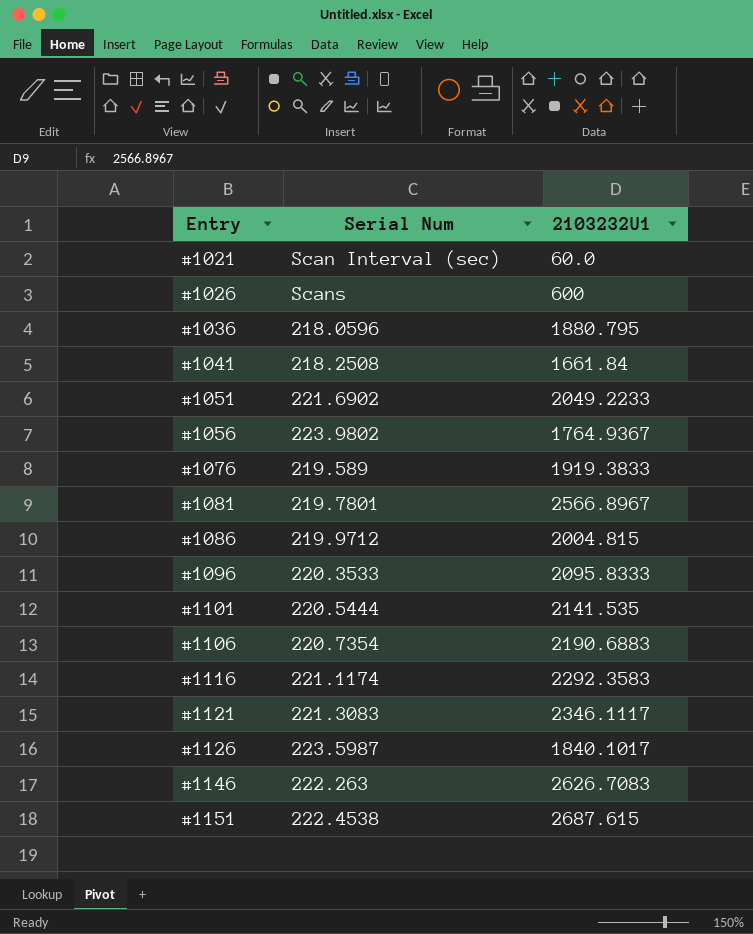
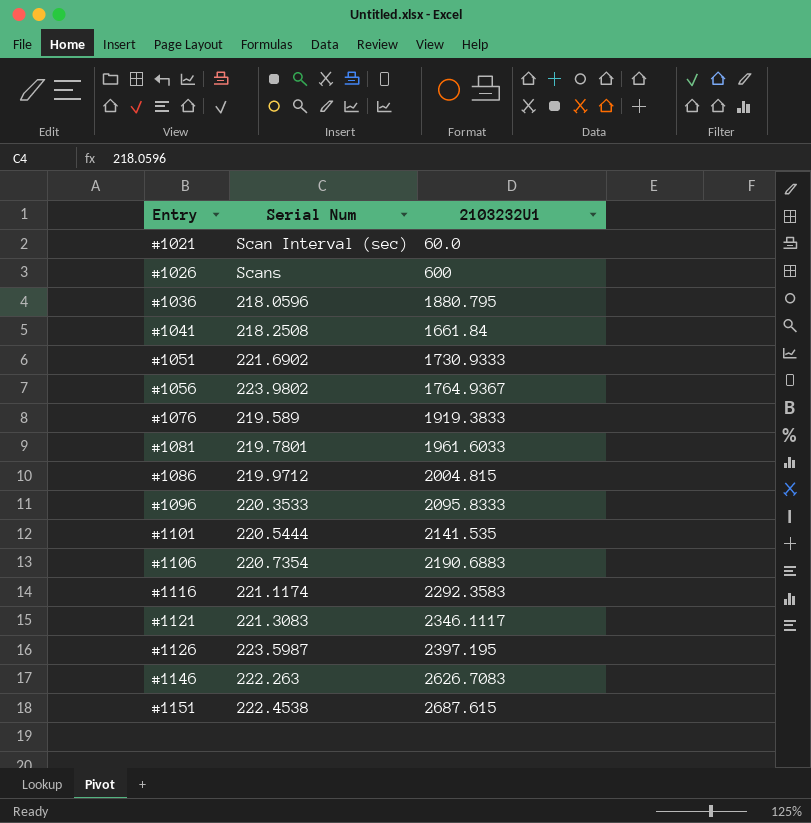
#1051 | 2103232U1: 2049.2233 -> 1730.9333
#1081 | 2103232U1: 2566.8967 -> 1961.6033
#1126 | 2103232U1: 1840.1017 -> 2397.195

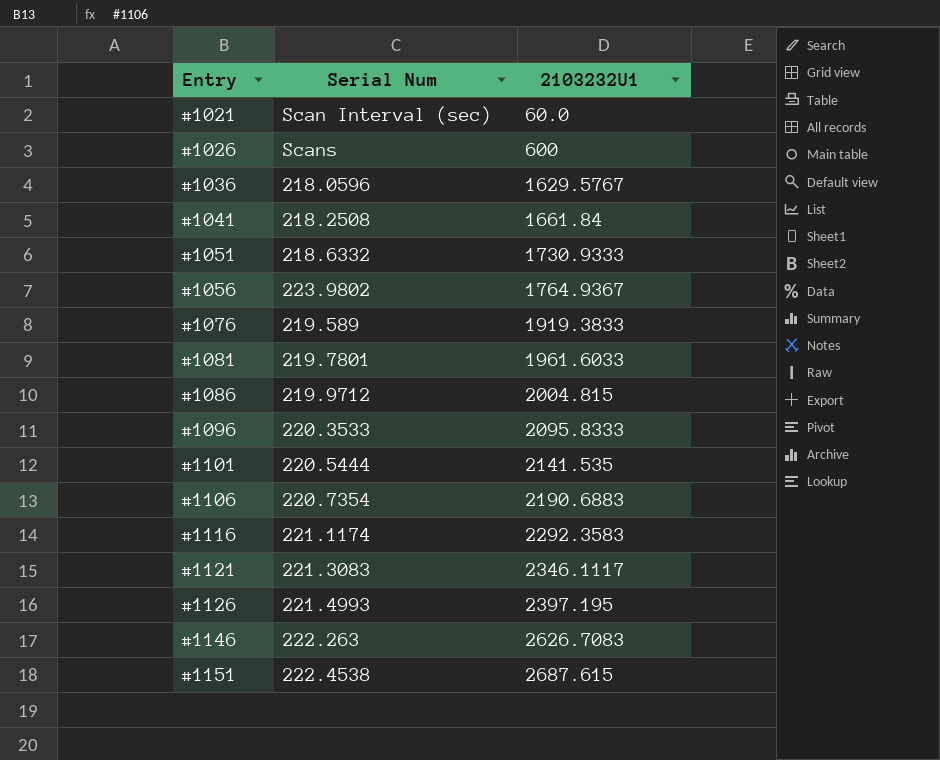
#1036 | 2103232U1: 1880.795 -> 1629.5767
#1051 | Serial Num: 221.6902 -> 218.6332
#1126 | Serial Num: 223.5987 -> 221.4993

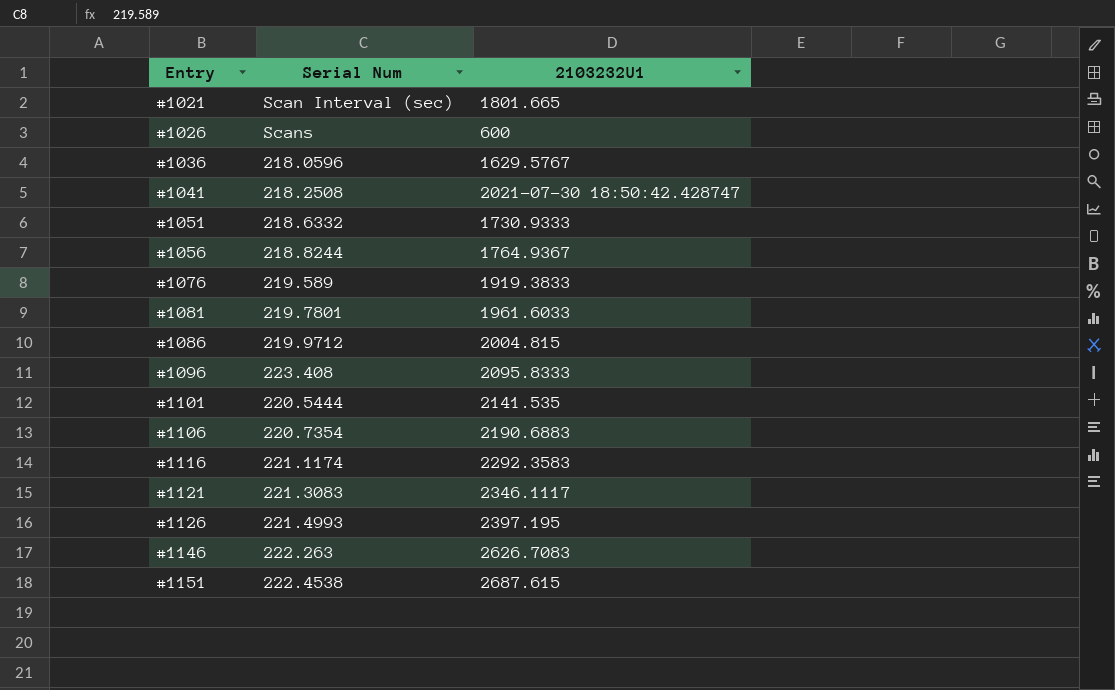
#1021 | 2103232U1: 60.0 -> 1801.665
#1041 | 2103232U1: 1661.84 -> 2021-07-30 18:50:42.428747
#1056 | Serial Num: 223.9802 -> 218.8244
#1096 | Serial Num: 220.3533 -> 223.408

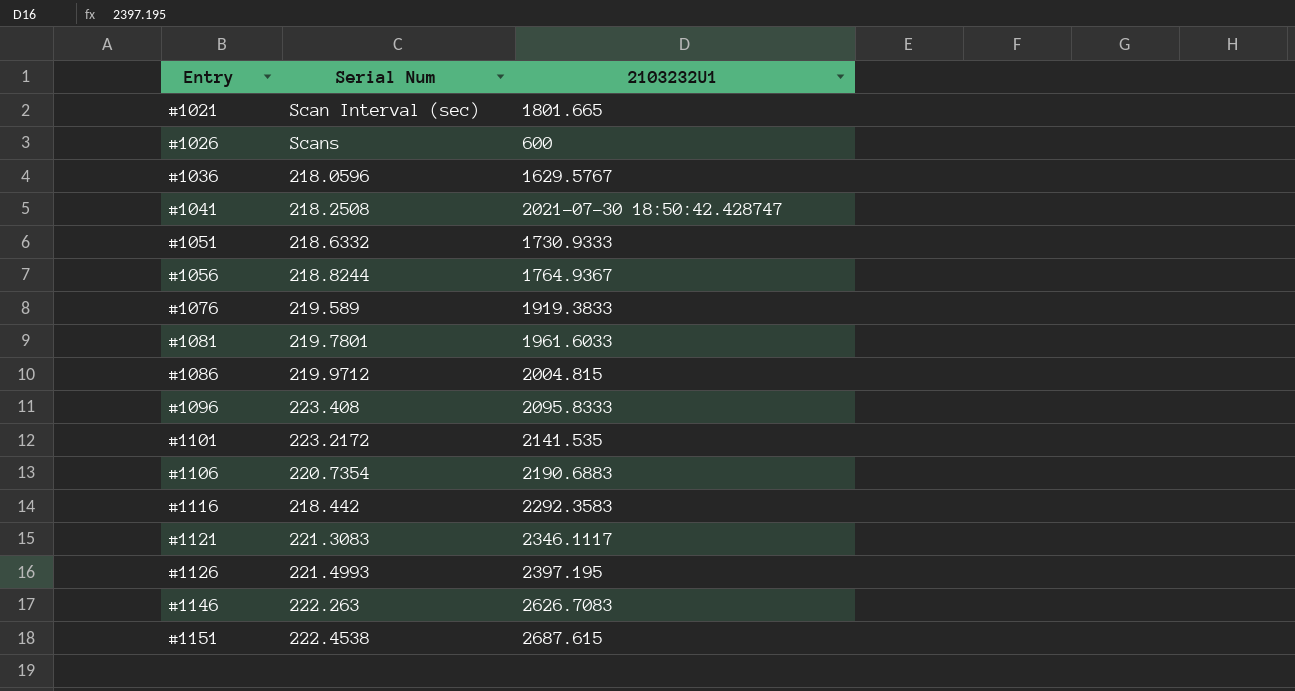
#1101 | Serial Num: 220.5444 -> 223.2172
#1116 | Serial Num: 221.1174 -> 218.442

